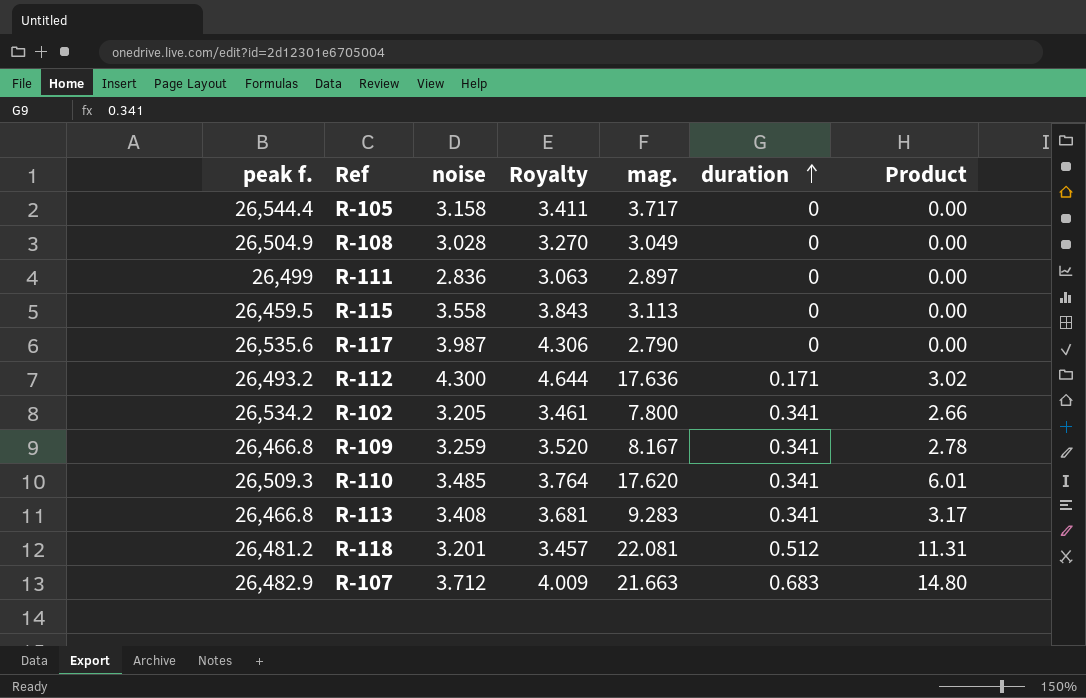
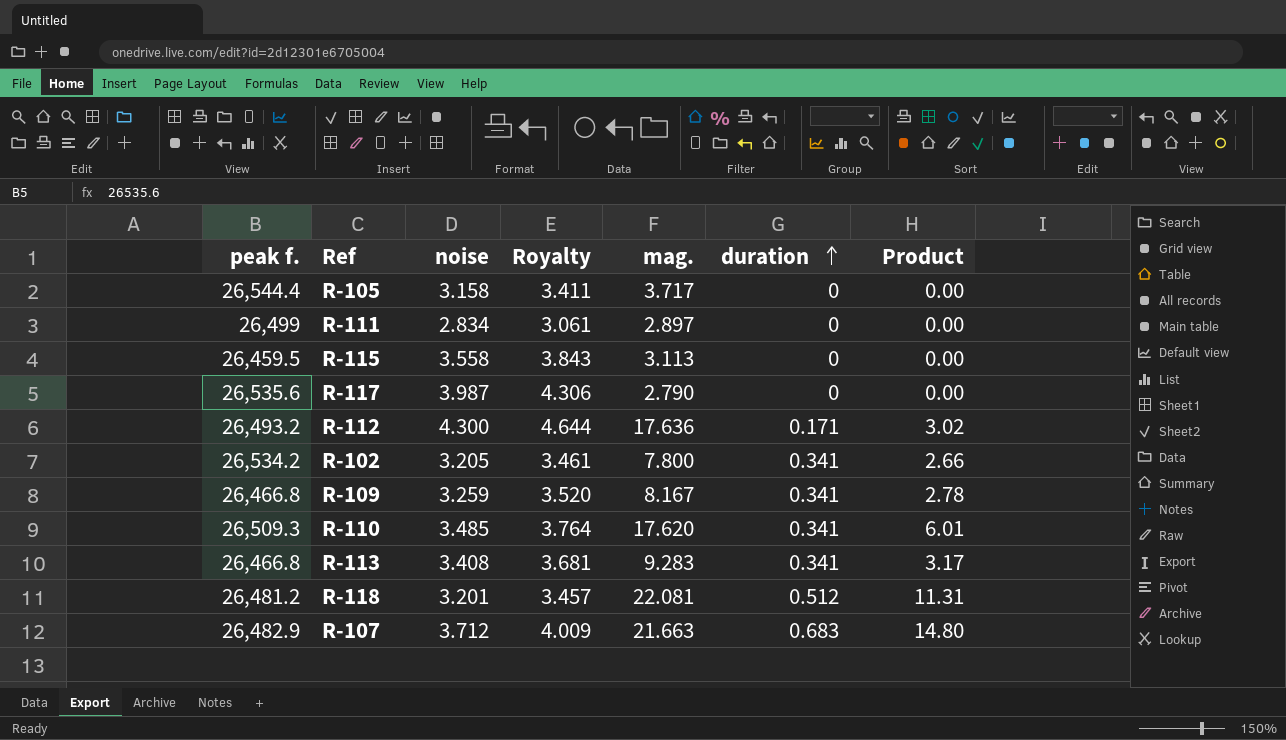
row R-108: 26,504.9 | 3.028 | 3.270 | 3.049 | 0 | 0.00 -> none
R-111 | noise: 2.836 -> 2.834
R-111 | Royalty: 3.063 -> 3.061

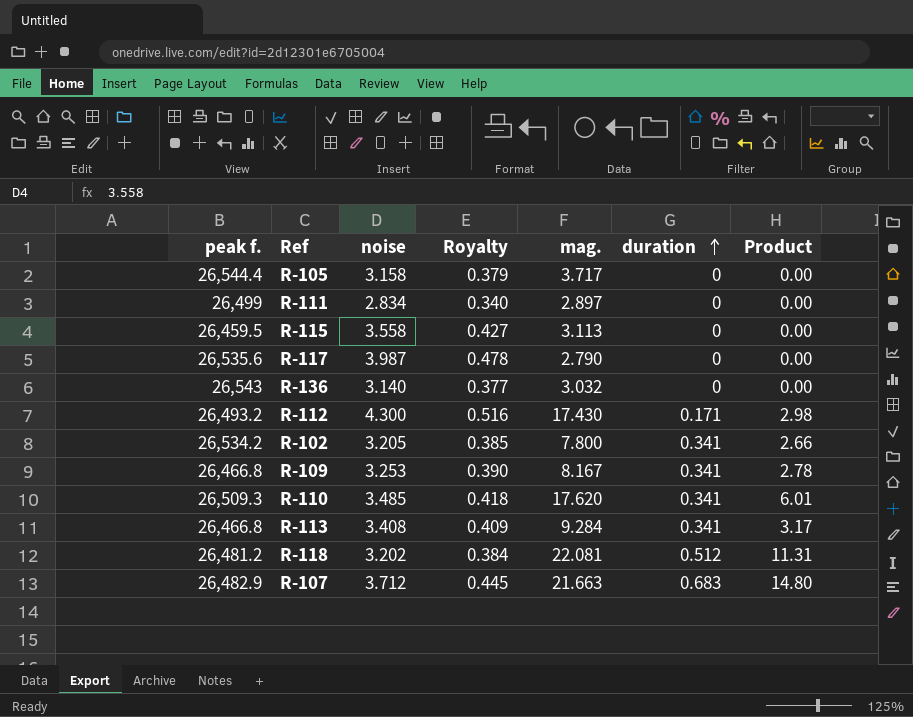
column Royalty | formula: [noise] * 1.08 -> [noise] * 0.12
row R-136: none -> 26,543 | 3.140 | 0.377 | 3.032 | 0 | 0.00
R-112 | mag.: 17.636 -> 17.430
R-112 | Product: 3.02 -> 2.98
R-109 | noise: 3.259 -> 3.253
R-113 | mag.: 9.283 -> 9.284
R-118 | noise: 3.201 -> 3.202

